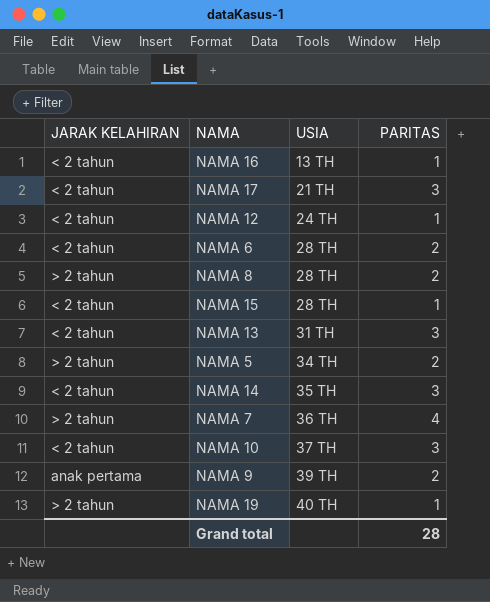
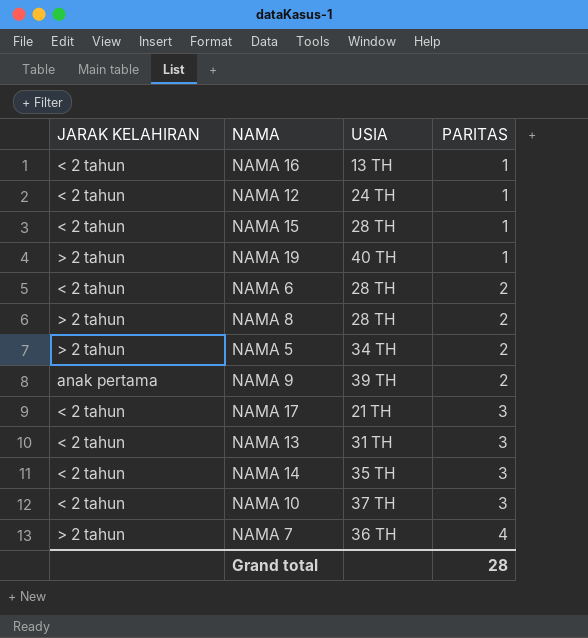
row order: USIA ascending -> PARITAS ascending

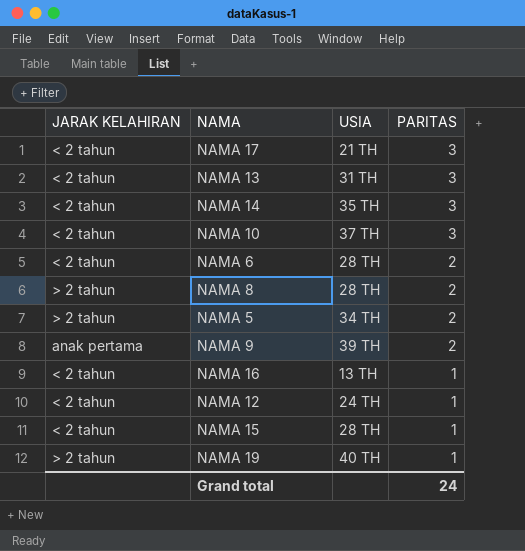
row order: PARITAS ascending -> PARITAS descending
row NAMA 7: > 2 tahun | 36 TH | 4 -> none
Grand total | PARITAS: 28 -> 24

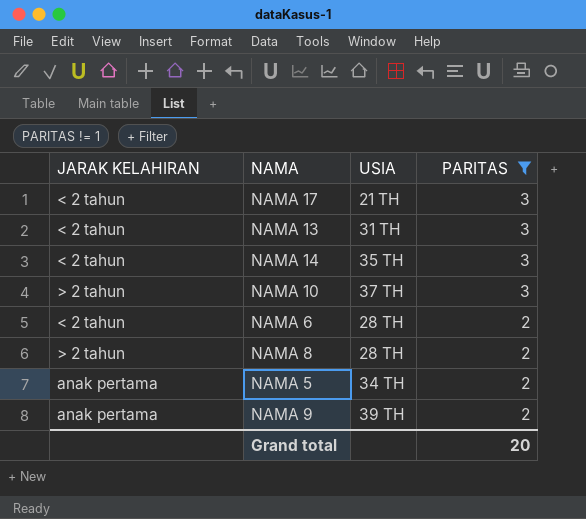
filter: none -> PARITAS != 1
NAMA 10 | JARAK KELAHIRAN: < 2 tahun -> > 2 tahun
NAMA 5 | JARAK KELAHIRAN: > 2 tahun -> anak pertama
Grand total | PARITAS: 24 -> 20

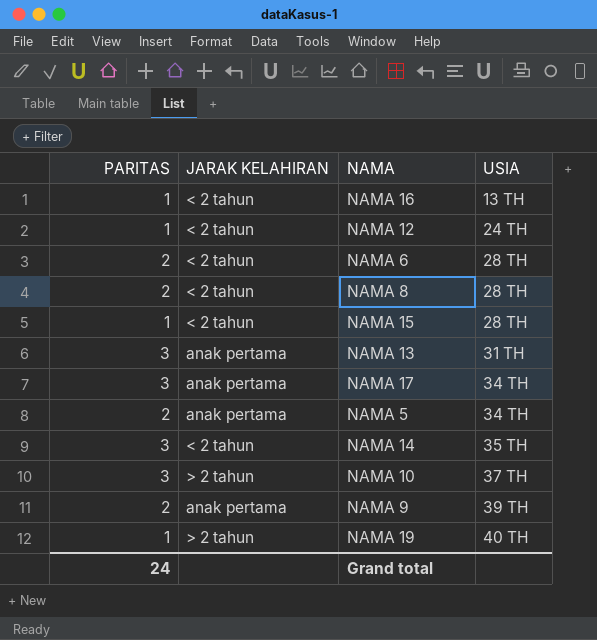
filter: PARITAS != 1 -> none
row order: PARITAS descending -> USIA ascending
column PARITAS | position: 4 -> 1
NAMA 8 | JARAK KELAHIRAN: > 2 tahun -> < 2 tahun
NAMA 13 | JARAK KELAHIRAN: < 2 tahun -> anak pertama
NAMA 17 | JARAK KELAHIRAN: < 2 tahun -> anak pertama
NAMA 17 | USIA: 21 TH -> 34 TH
Grand total | PARITAS: 20 -> 24

